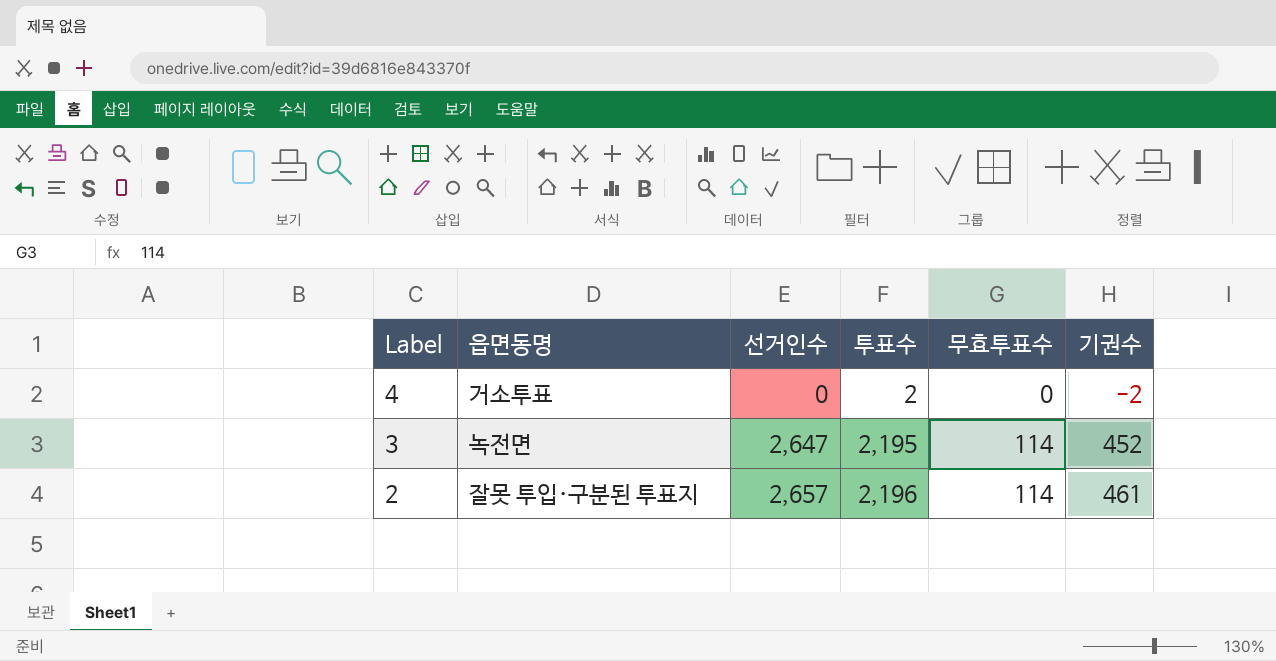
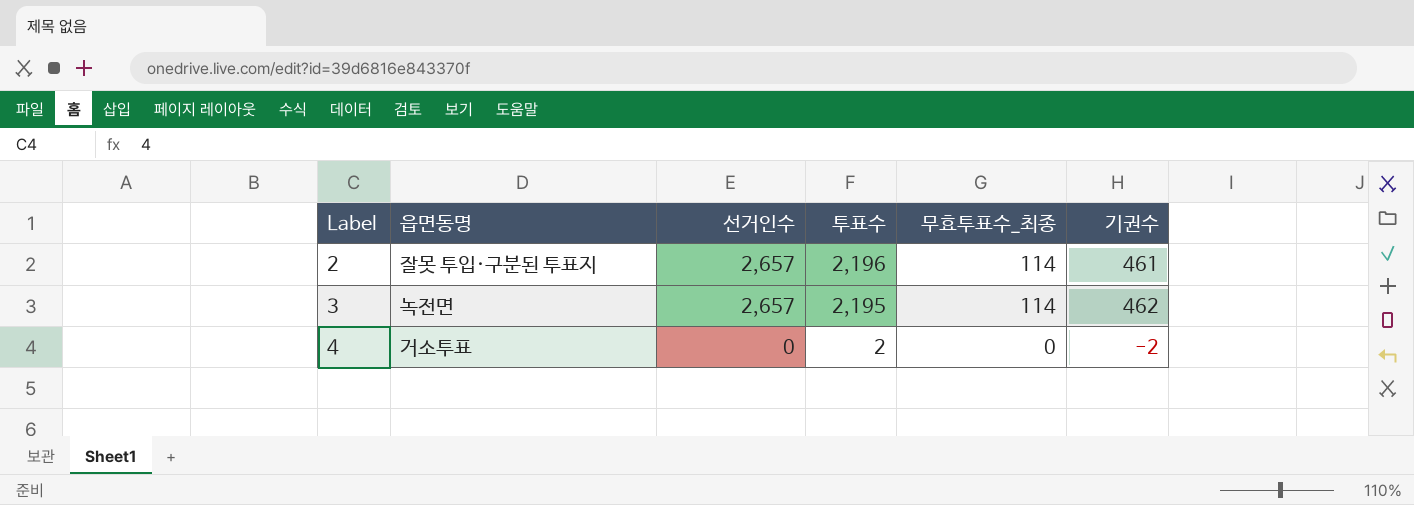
row order: Label descending -> Label ascending
column name: 무효투표수 -> 무효투표수_최종
3 | 선거인수: 2,647 -> 2,657
3 | 기권수: 452 -> 462

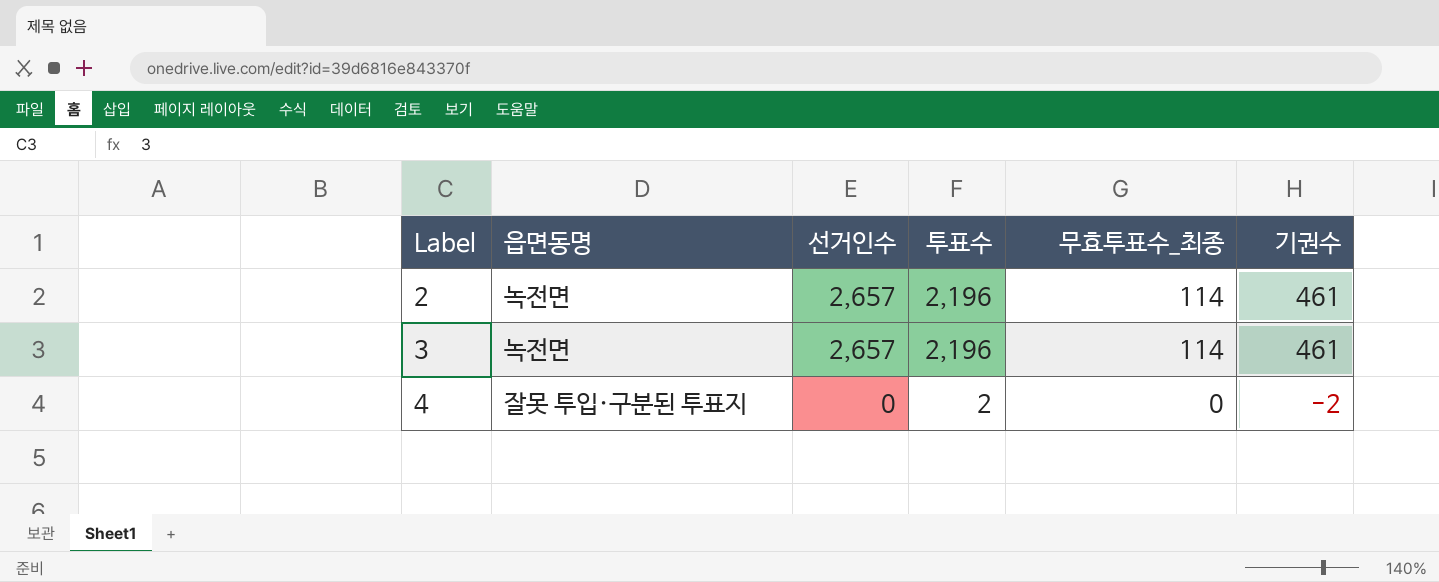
2 | 읍면동명: 잘못 투입·구분된 투표지 -> 녹전면
3 | 투표수: 2,195 -> 2,196
3 | 기권수: 462 -> 461
4 | 읍면동명: 거소투표 -> 잘못 투입·구분된 투표지

